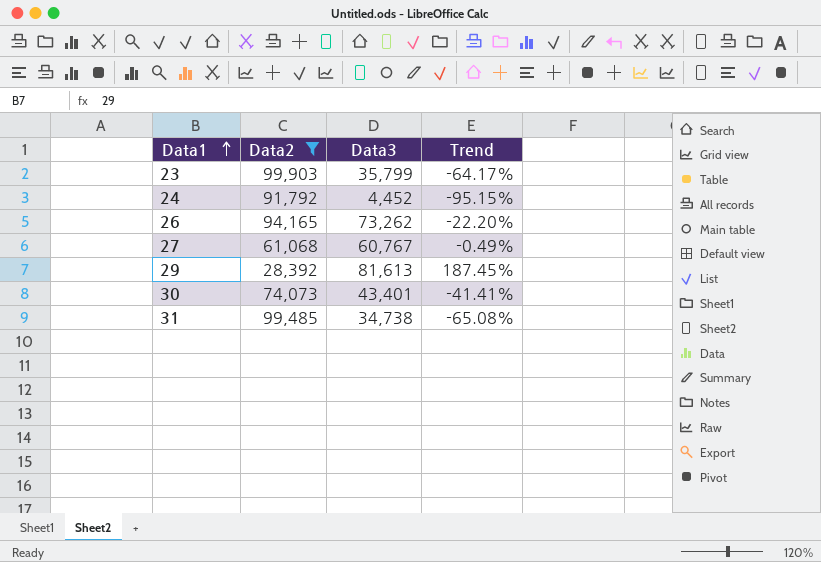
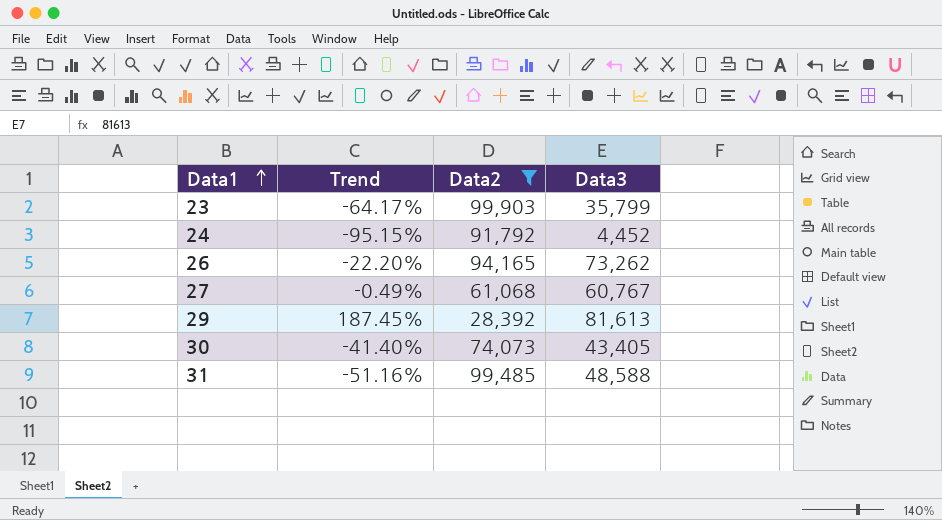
column Trend | position: 4 -> 2
30 | Trend: -41.41% -> -41.40%
30 | Data3: 43,401 -> 43,405
31 | Trend: -65.08% -> -51.16%
31 | Data3: 34,738 -> 48,588

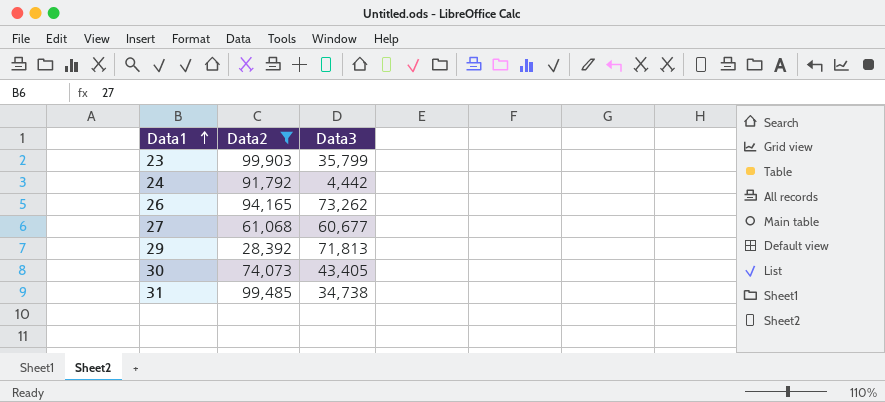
column Trend | formula: ([Data3] - [Data2]) / [Data2] -> none
24 | Data3: 4,452 -> 4,442
27 | Data3: 60,767 -> 60,677
29 | Data3: 81,613 -> 71,813
31 | Data3: 48,588 -> 34,738

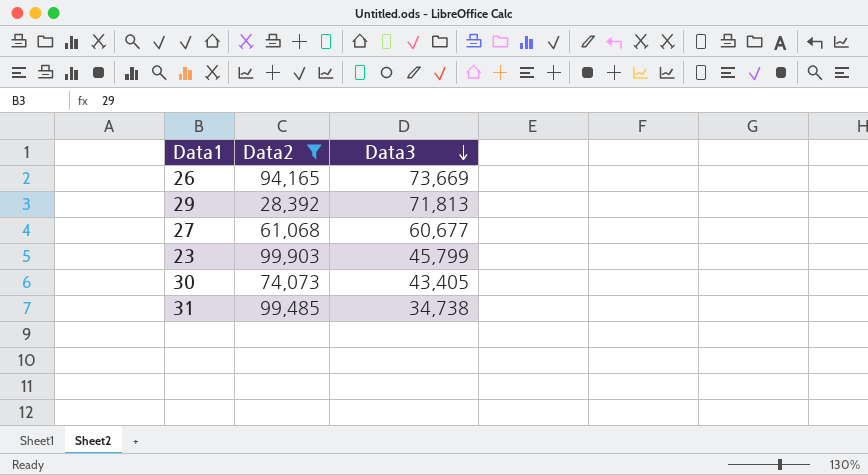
row order: Data1 ascending -> Data3 descending
row 24: 91,792 | 4,442 -> none
26 | Data3: 73,262 -> 73,669
23 | Data3: 35,799 -> 45,799

